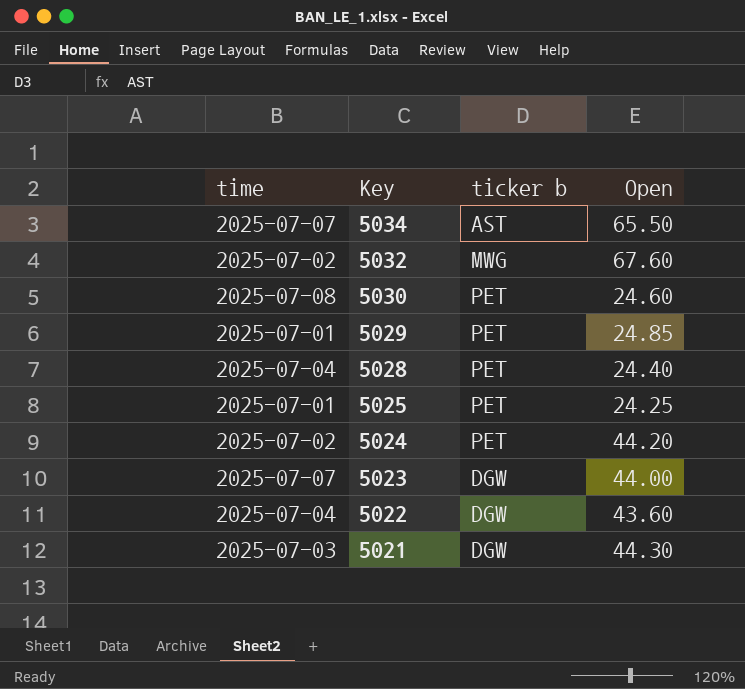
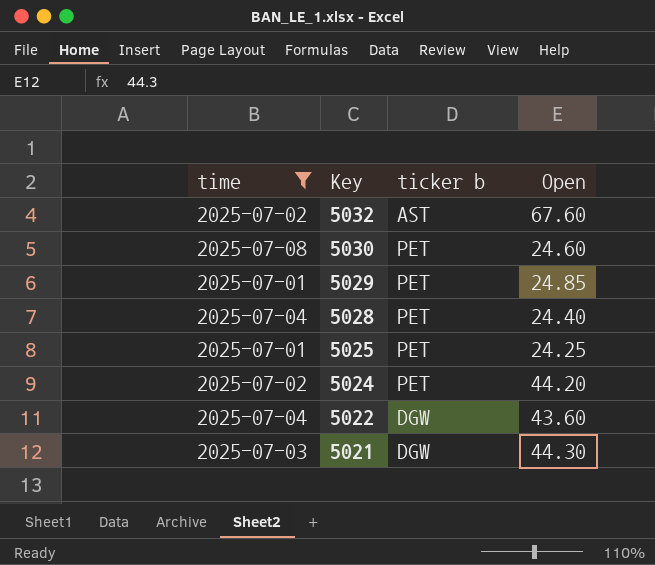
filter: none -> time != 2025-07-07
5032 | ticker b: MWG -> AST

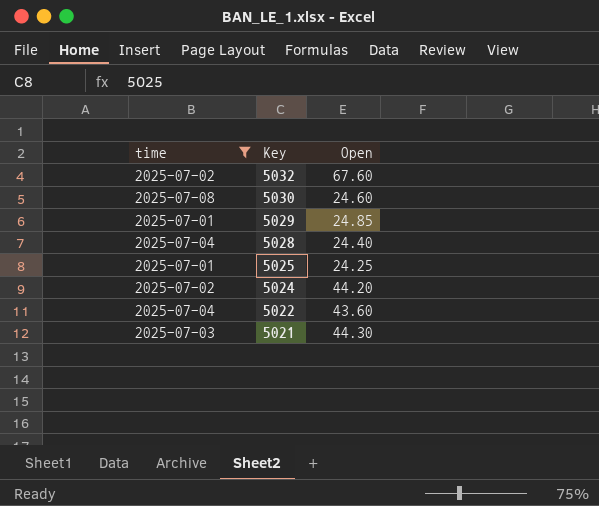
column ticker b | position: 3 -> none

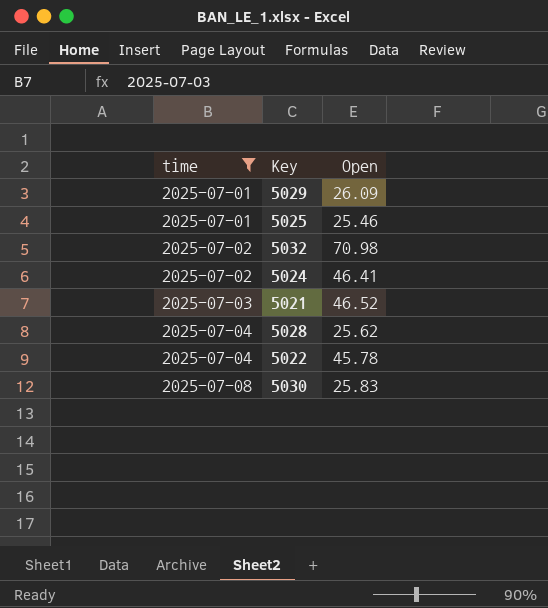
row order: Key descending -> time ascending
5029 | Open: 24.85 -> 26.09
5025 | Open: 24.25 -> 25.46
5032 | Open: 67.60 -> 70.98
5024 | Open: 44.20 -> 46.41
5021 | Open: 44.30 -> 46.52
5028 | Open: 24.40 -> 25.62
5022 | Open: 43.60 -> 45.78
5030 | Open: 24.60 -> 25.83

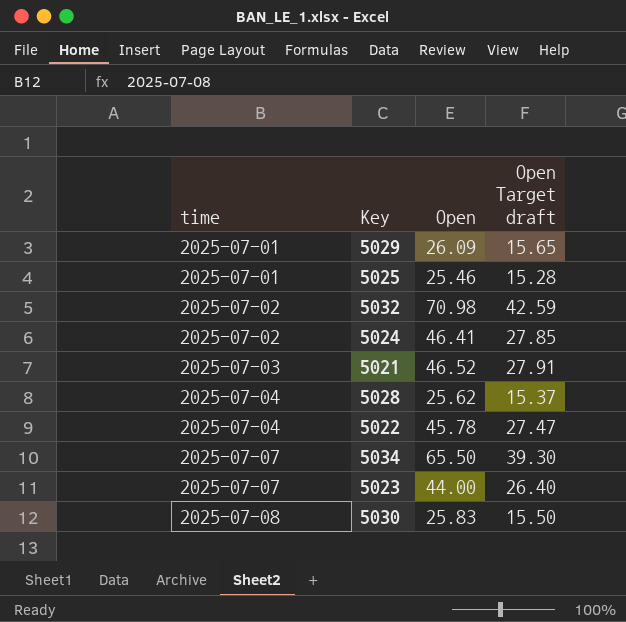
filter: time != 2025-07-07 -> none
column Open Target draft | formula: none -> [Open] * 0.6

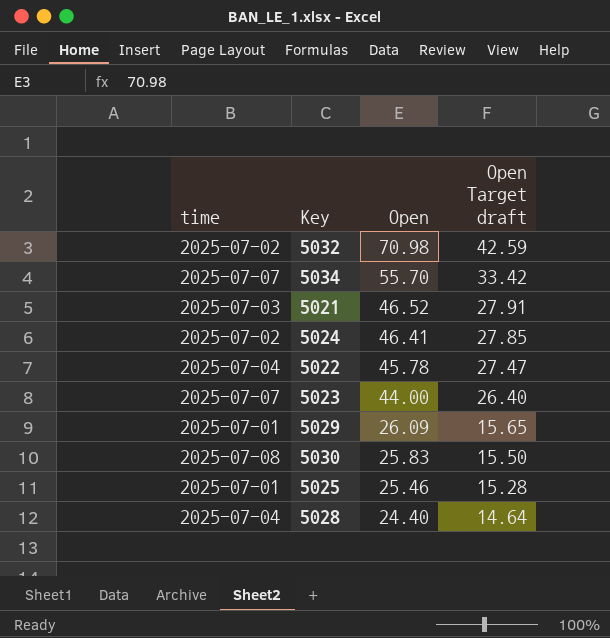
row order: time ascending -> Open descending
5034 | Open: 65.50 -> 55.70
5034 | Open Target draft: 39.30 -> 33.42
5028 | Open: 25.62 -> 24.40
5028 | Open Target draft: 15.37 -> 14.64

